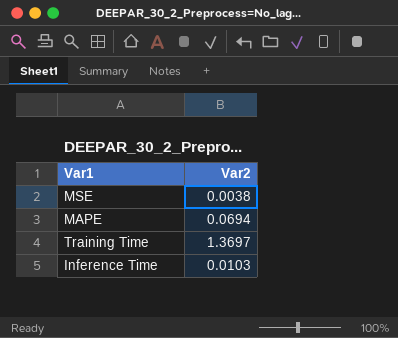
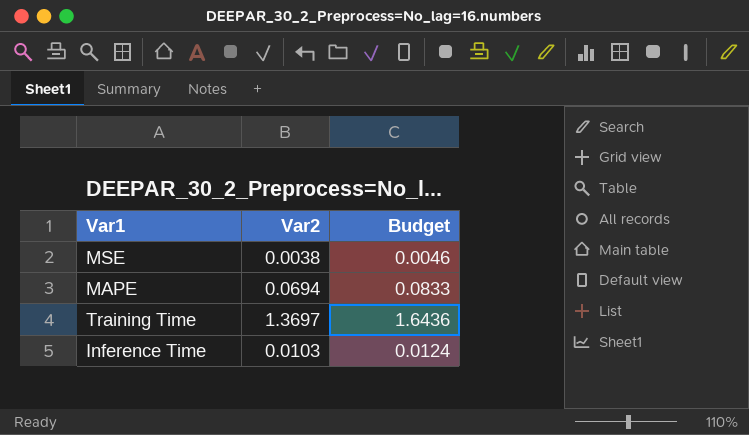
column Budget | formula: none -> [Var2] * 1.2

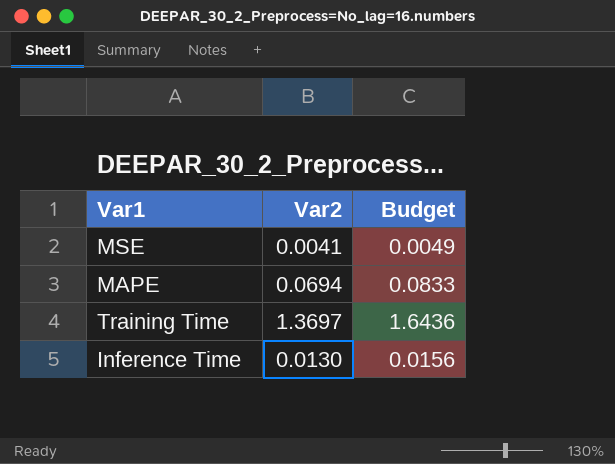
MSE | Var2: 0.0038 -> 0.0041
MSE | Budget: 0.0046 -> 0.0049
Inference Time | Var2: 0.0103 -> 0.0130
Inference Time | Budget: 0.0124 -> 0.0156

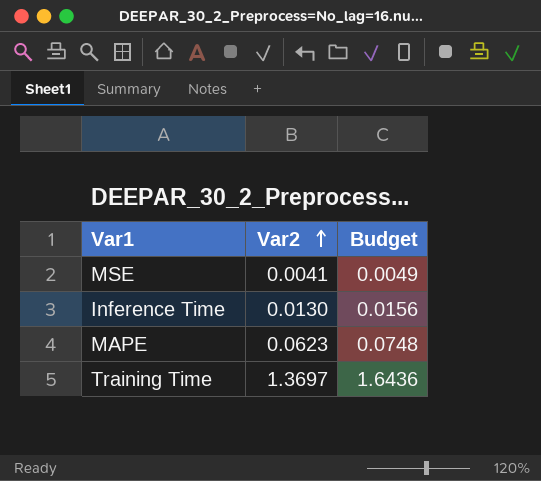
row order: none -> Var2 ascending
MAPE | Var2: 0.0694 -> 0.0623
MAPE | Budget: 0.0833 -> 0.0748

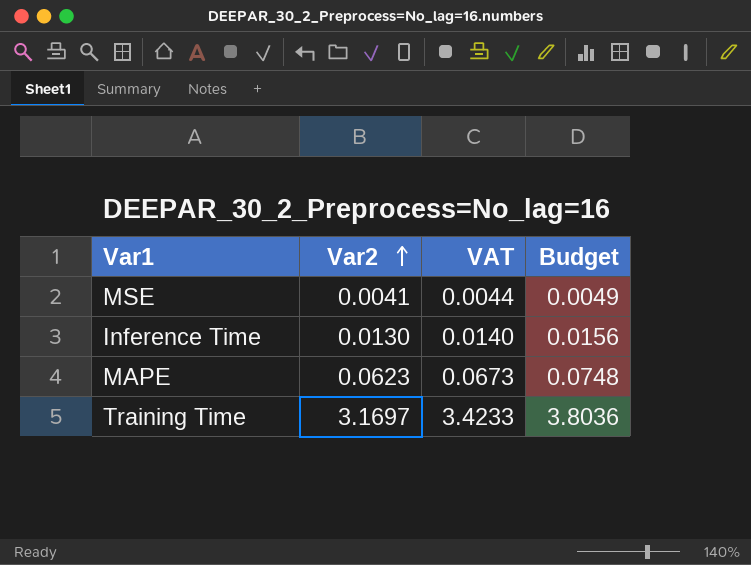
column VAT | formula: none -> [Var2] * 1.08
Training Time | Var2: 1.3697 -> 3.1697
Training Time | Budget: 1.6436 -> 3.8036

